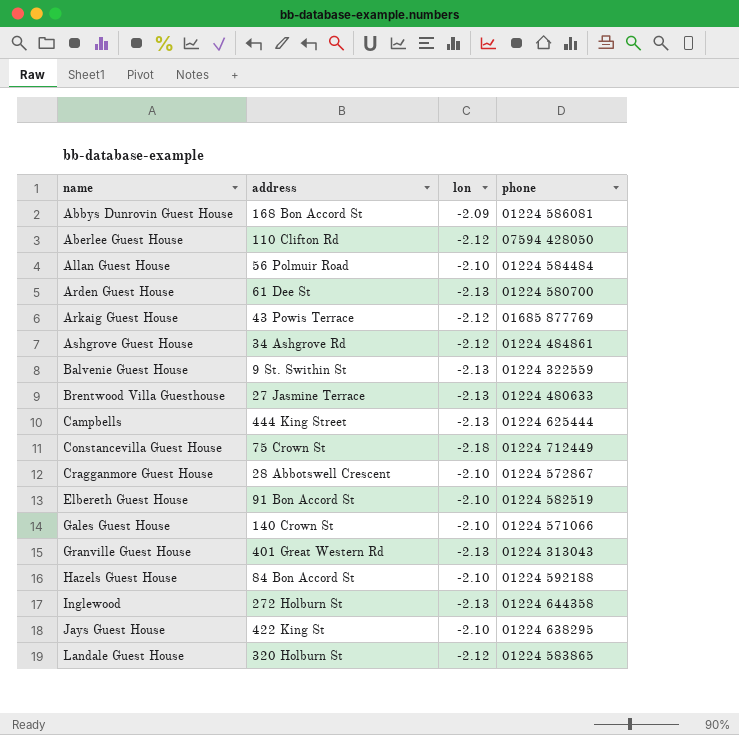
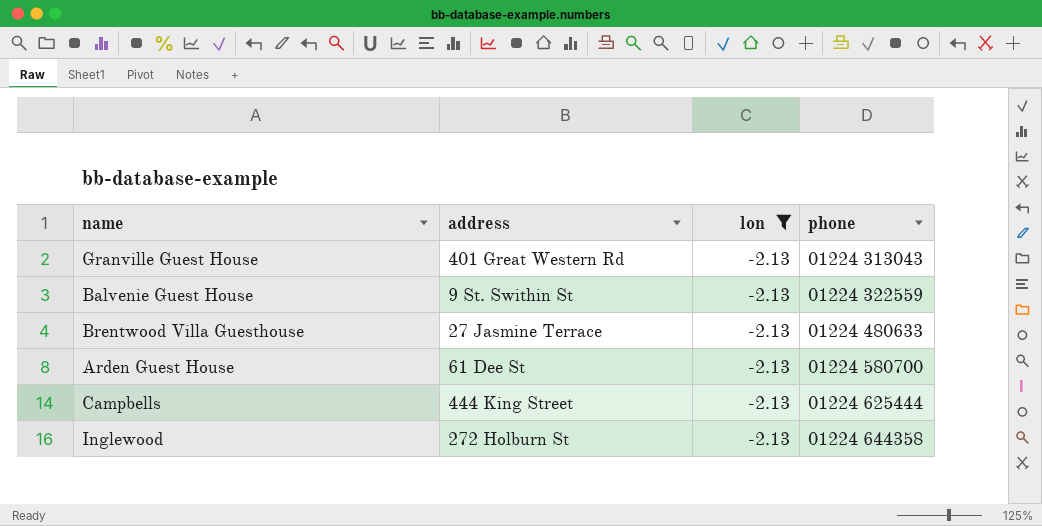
filter: none -> lon = -2.13
row order: name ascending -> phone ascending

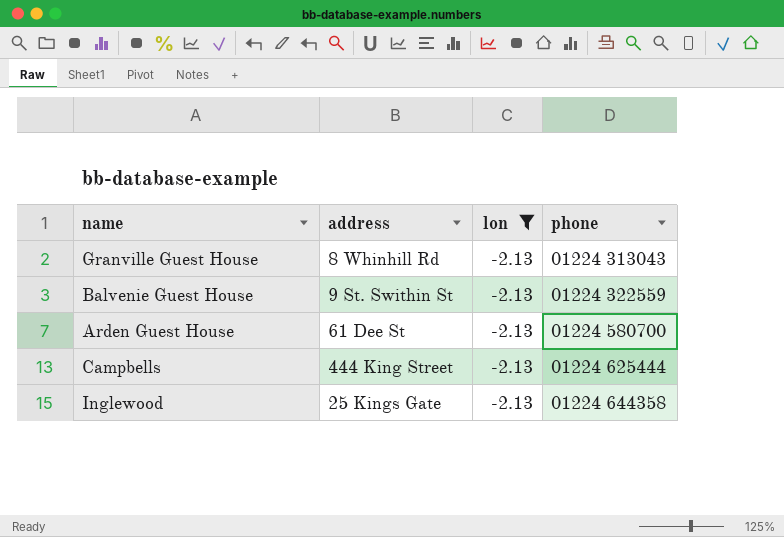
row Brentwood Villa Guesthouse: 27 Jasmine Terrace | -2.13 | 01224 480633 -> none
Granville Guest House | address: 401 Great Western Rd -> 8 Whinhill Rd
Inglewood | address: 272 Holburn St -> 25 Kings Gate

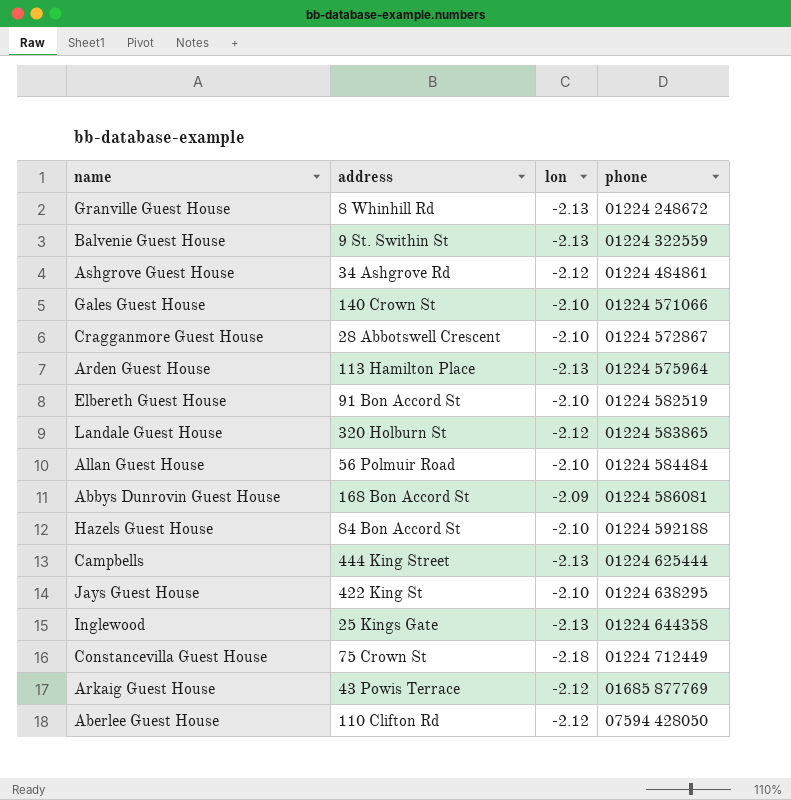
filter: lon = -2.13 -> none
Granville Guest House | phone: 01224 313043 -> 01224 248672
Arden Guest House | address: 61 Dee St -> 113 Hamilton Place
Arden Guest House | phone: 01224 580700 -> 01224 575964

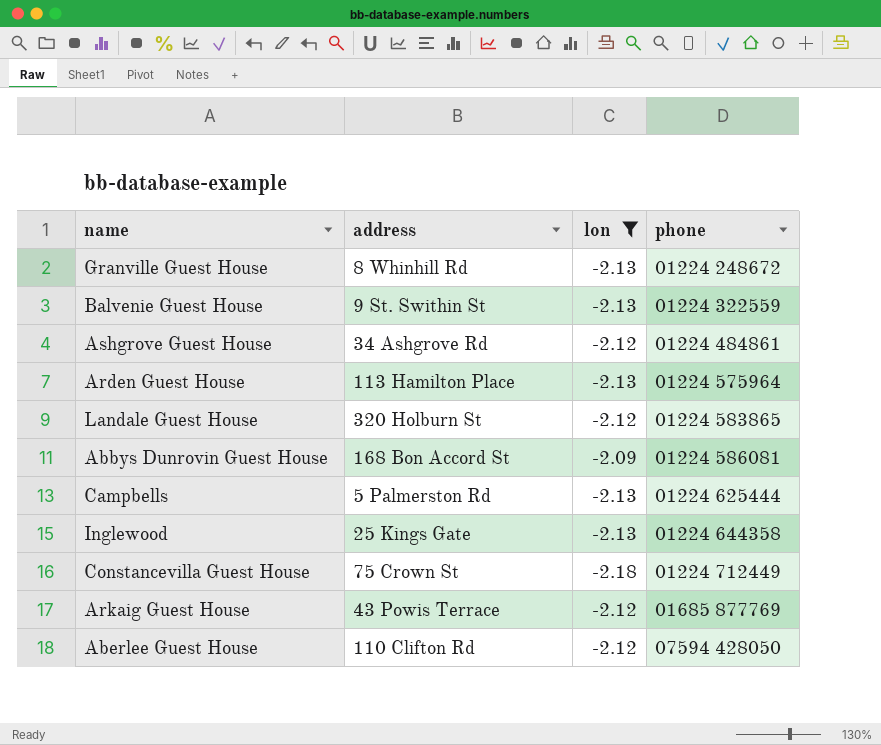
filter: none -> lon != -2.10
Campbells | address: 444 King Street -> 5 Palmerston Rd

